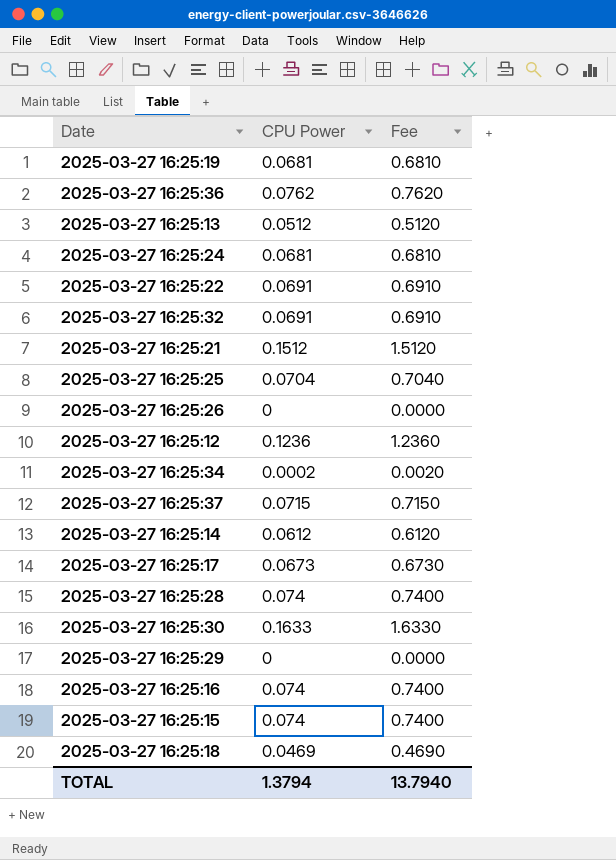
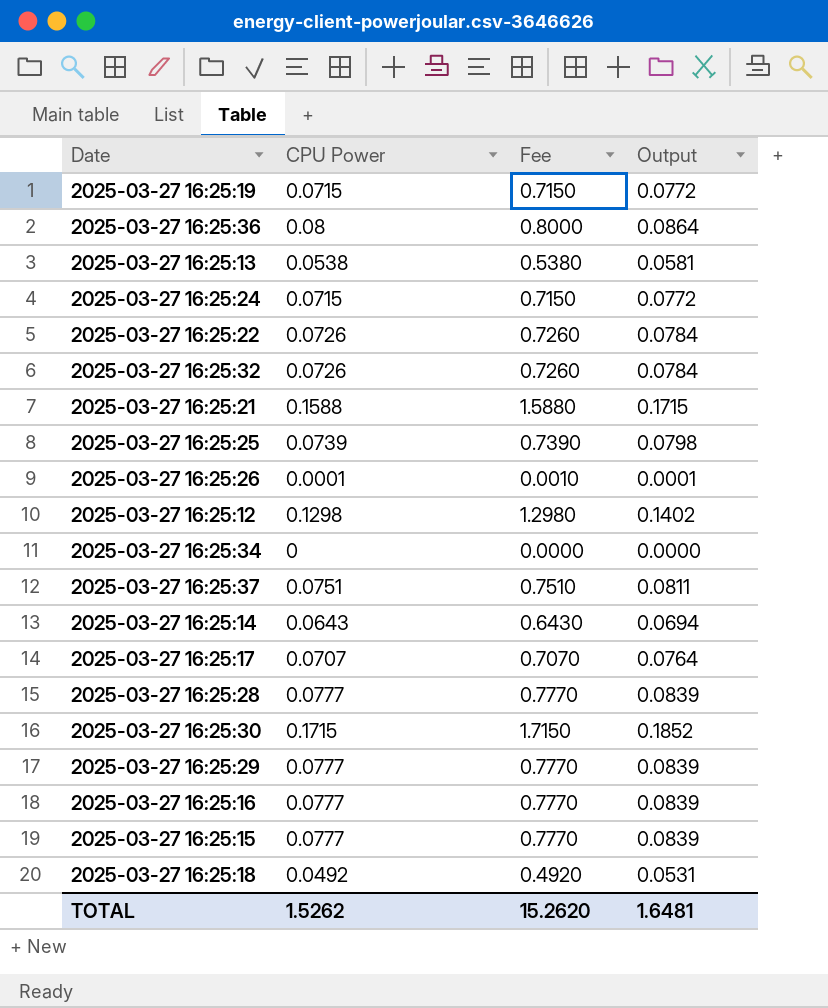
column Output | formula: none -> [CPU Power] * 1.08
2025-03-27 16:25:19 | CPU Power: 0.0681 -> 0.0715
2025-03-27 16:25:19 | Fee: 0.6810 -> 0.7150
2025-03-27 16:25:36 | CPU Power: 0.0762 -> 0.08
2025-03-27 16:25:36 | Fee: 0.7620 -> 0.8000
2025-03-27 16:25:13 | CPU Power: 0.0512 -> 0.0538
2025-03-27 16:25:13 | Fee: 0.5120 -> 0.5380
2025-03-27 16:25:24 | CPU Power: 0.0681 -> 0.0715
2025-03-27 16:25:24 | Fee: 0.6810 -> 0.7150
2025-03-27 16:25:22 | CPU Power: 0.0691 -> 0.0726
2025-03-27 16:25:22 | Fee: 0.6910 -> 0.7260
2025-03-27 16:25:32 | CPU Power: 0.0691 -> 0.0726
2025-03-27 16:25:32 | Fee: 0.6910 -> 0.7260
2025-03-27 16:25:21 | CPU Power: 0.1512 -> 0.1588
2025-03-27 16:25:21 | Fee: 1.5120 -> 1.5880
2025-03-27 16:25:25 | CPU Power: 0.0704 -> 0.0739
2025-03-27 16:25:25 | Fee: 0.7040 -> 0.7390
2025-03-27 16:25:26 | CPU Power: 0 -> 0.0001
2025-03-27 16:25:26 | Fee: 0.0000 -> 0.0010
2025-03-27 16:25:12 | CPU Power: 0.1236 -> 0.1298
2025-03-27 16:25:12 | Fee: 1.2360 -> 1.2980
2025-03-27 16:25:34 | CPU Power: 0.0002 -> 0
2025-03-27 16:25:34 | Fee: 0.0020 -> 0.0000
2025-03-27 16:25:37 | CPU Power: 0.0715 -> 0.0751
2025-03-27 16:25:37 | Fee: 0.7150 -> 0.7510
2025-03-27 16:25:14 | CPU Power: 0.0612 -> 0.0643
2025-03-27 16:25:14 | Fee: 0.6120 -> 0.6430
2025-03-27 16:25:17 | CPU Power: 0.0673 -> 0.0707
2025-03-27 16:25:17 | Fee: 0.6730 -> 0.7070
2025-03-27 16:25:28 | CPU Power: 0.074 -> 0.0777
2025-03-27 16:25:28 | Fee: 0.7400 -> 0.7770
2025-03-27 16:25:30 | CPU Power: 0.1633 -> 0.1715
2025-03-27 16:25:30 | Fee: 1.6330 -> 1.7150
2025-03-27 16:25:29 | CPU Power: 0 -> 0.0777
2025-03-27 16:25:29 | Fee: 0.0000 -> 0.7770
2025-03-27 16:25:16 | CPU Power: 0.074 -> 0.0777
2025-03-27 16:25:16 | Fee: 0.7400 -> 0.7770
2025-03-27 16:25:15 | CPU Power: 0.074 -> 0.0777
2025-03-27 16:25:15 | Fee: 0.7400 -> 0.7770
2025-03-27 16:25:18 | CPU Power: 0.0469 -> 0.0492
2025-03-27 16:25:18 | Fee: 0.4690 -> 0.4920
TOTAL | CPU Power: 1.3794 -> 1.5262
TOTAL | Fee: 13.7940 -> 15.2620

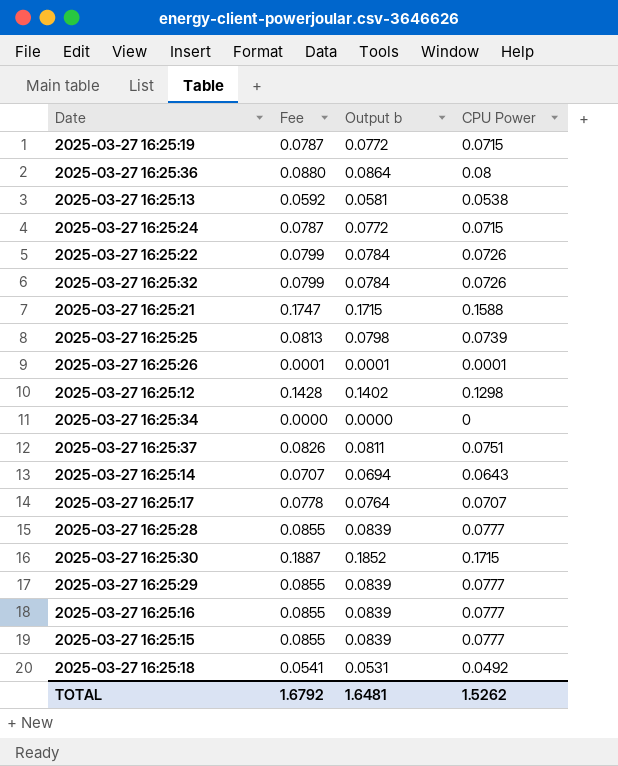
column Fee | formula: [CPU Power] * 10 -> [CPU Power] * 1.1
column name: Output -> Output b
column CPU Power | position: 2 -> 4
TOTAL | Fee: 15.2620 -> 1.6792

